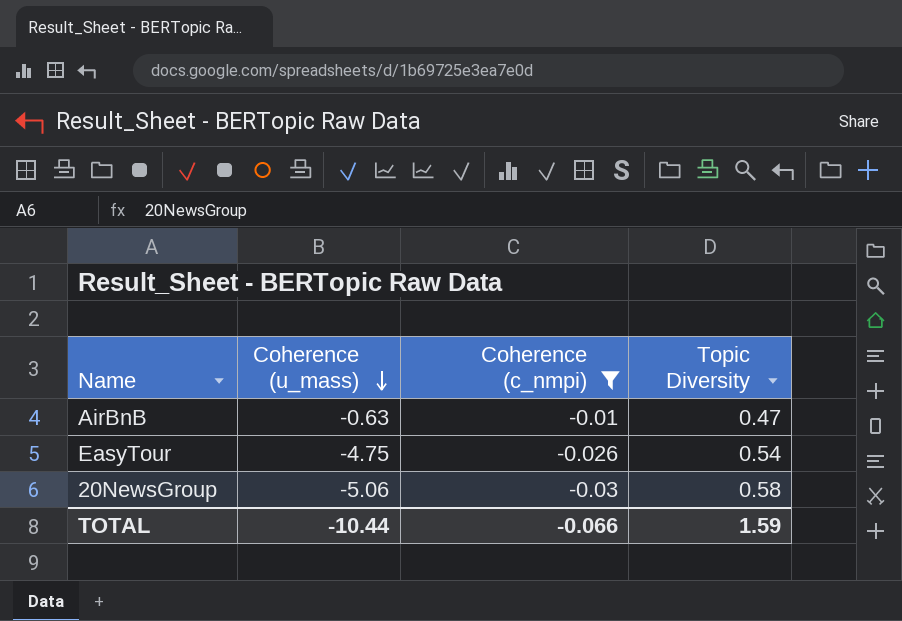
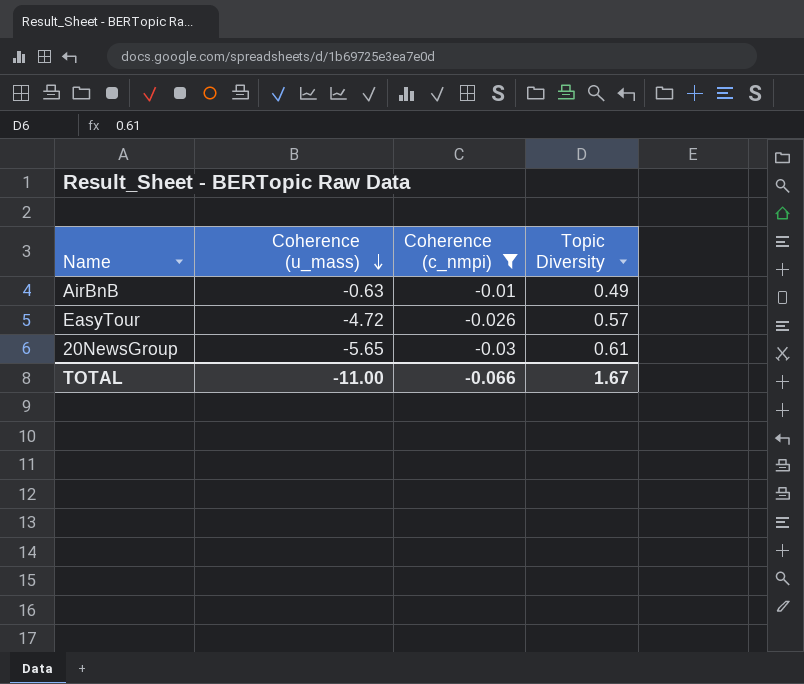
AirBnB | Topic Diversity: 0.47 -> 0.49
EasyTour | Coherence (u_mass): -4.75 -> -4.72
EasyTour | Topic Diversity: 0.54 -> 0.57
20NewsGroup | Coherence (u_mass): -5.06 -> -5.65
20NewsGroup | Topic Diversity: 0.58 -> 0.61
TOTAL | Coherence (u_mass): -10.44 -> -11.00
TOTAL | Topic Diversity: 1.59 -> 1.67

